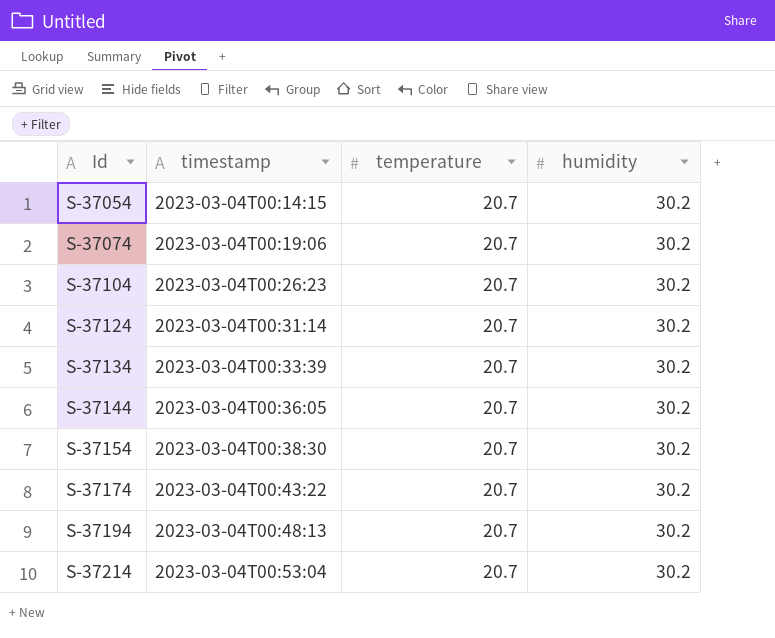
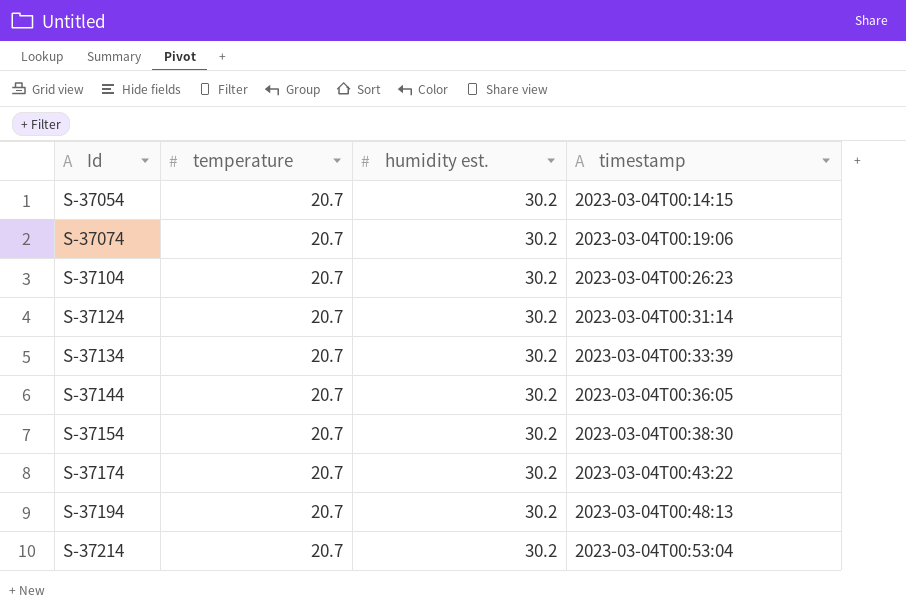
column name: humidity -> humidity est.
column timestamp | position: 2 -> 4

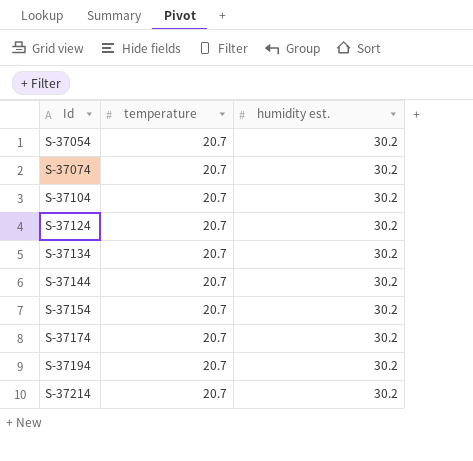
column timestamp | position: 4 -> none

